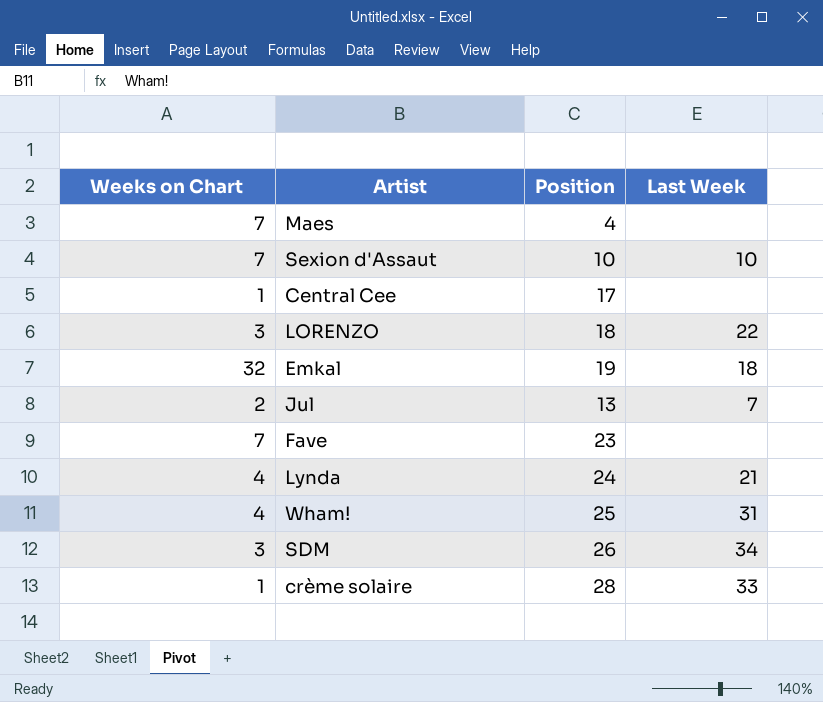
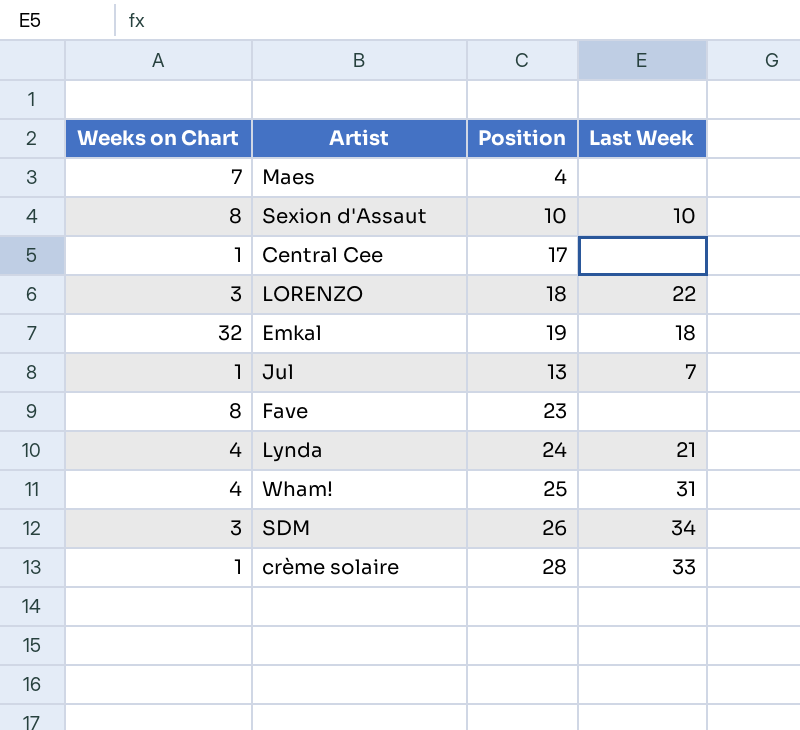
Sexion d'Assaut | Weeks on Chart: 7 -> 8
Jul | Weeks on Chart: 2 -> 1
Fave | Weeks on Chart: 7 -> 8

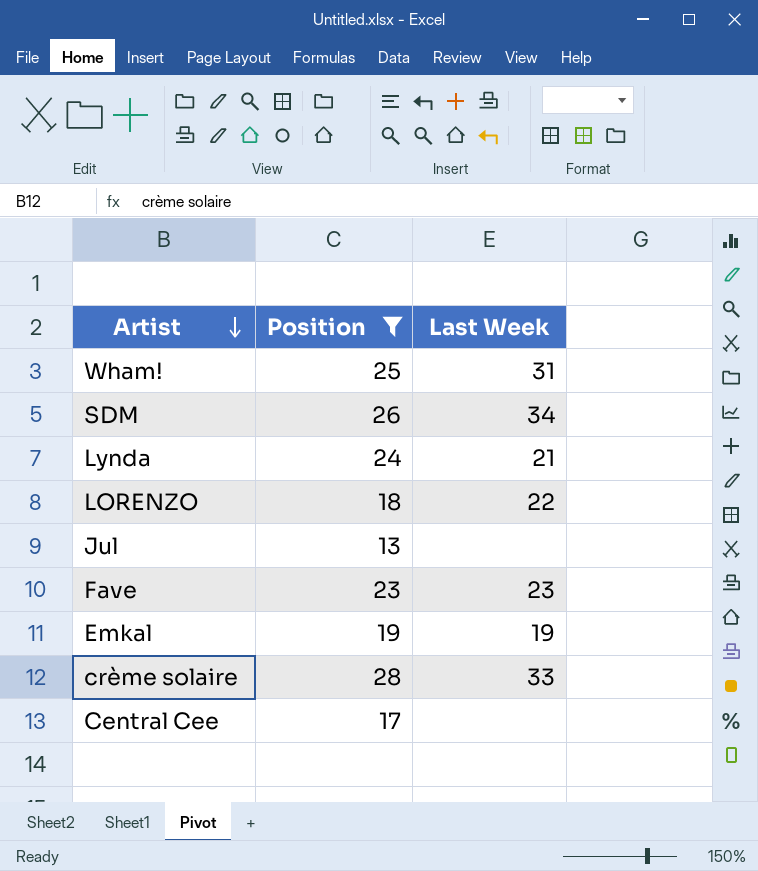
filter: none -> Position >= 13
row order: none -> Artist descending
column Weeks on Chart | position: 1 -> none
Jul | Last Week: 7 -> none
Fave | Last Week: none -> 23
Emkal | Last Week: 18 -> 19

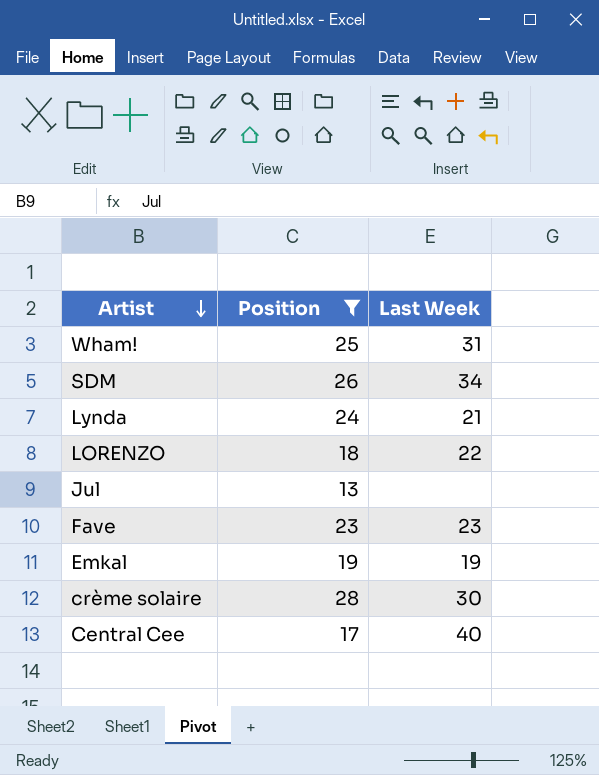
crème solaire | Last Week: 33 -> 30
Central Cee | Last Week: none -> 40

